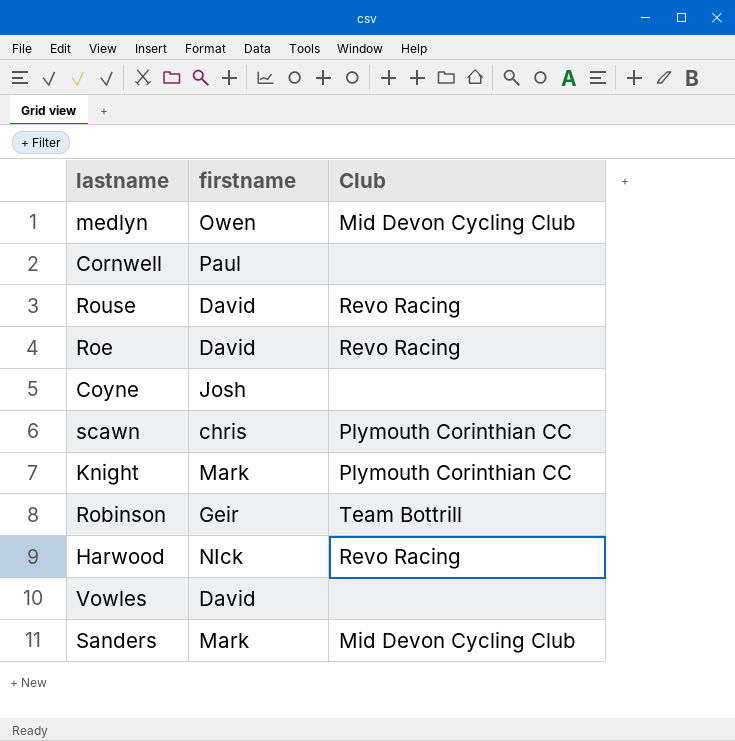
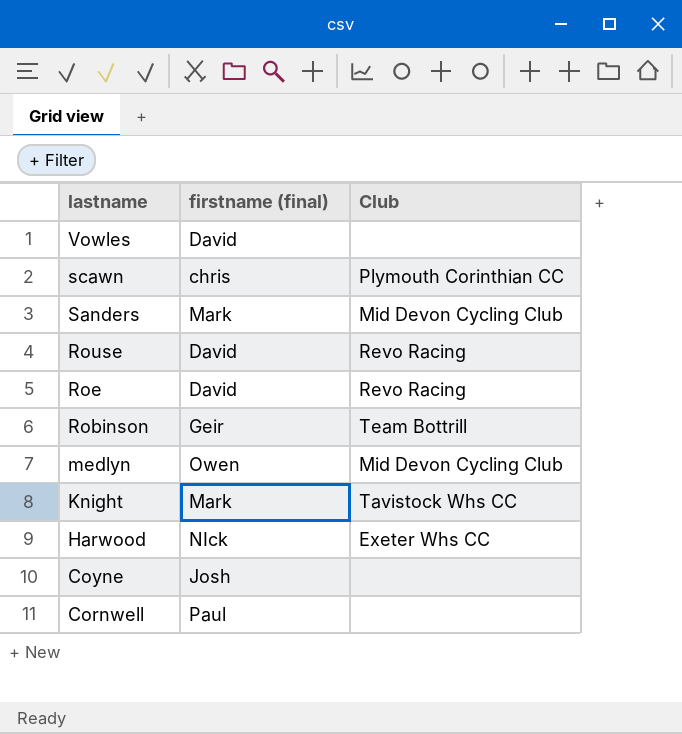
row order: none -> lastname descending
column name: firstname -> firstname (final)
Knight | Club: Plymouth Corinthian CC -> Tavistock Whs CC
Harwood | Club: Revo Racing -> Exeter Whs CC

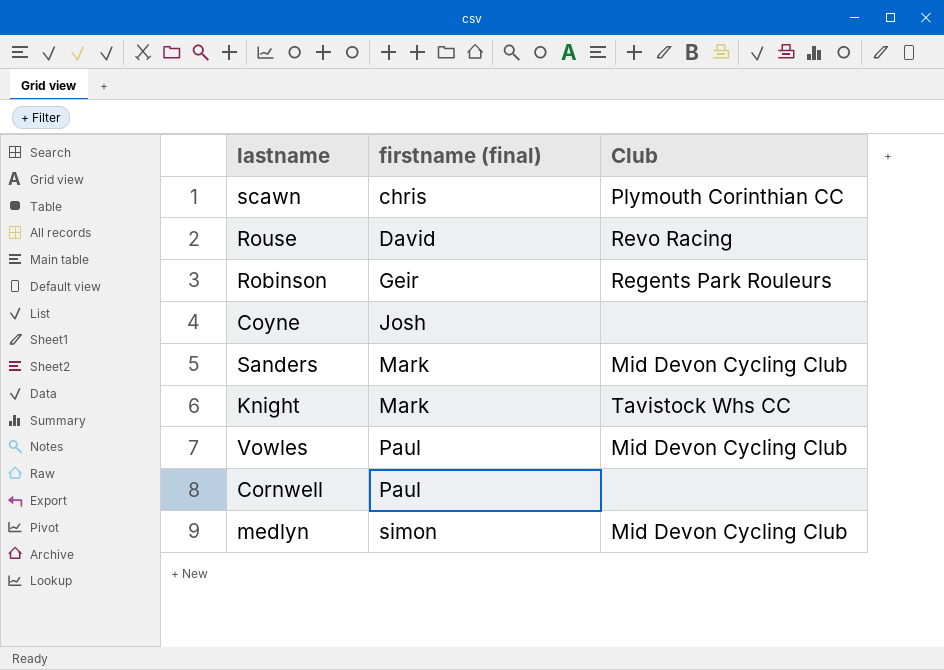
row order: lastname descending -> firstname (final) ascending
row Roe: David | Revo Racing -> none
row Harwood: NIck | Exeter Whs CC -> none
Robinson | Club: Team Bottrill -> Regents Park Rouleurs
Vowles | firstname (final): David -> Paul
Vowles | Club: none -> Mid Devon Cycling Club
medlyn | firstname (final): Owen -> simon

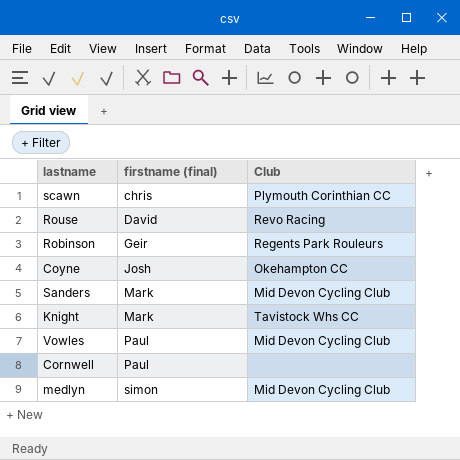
Coyne | Club: none -> Okehampton CC

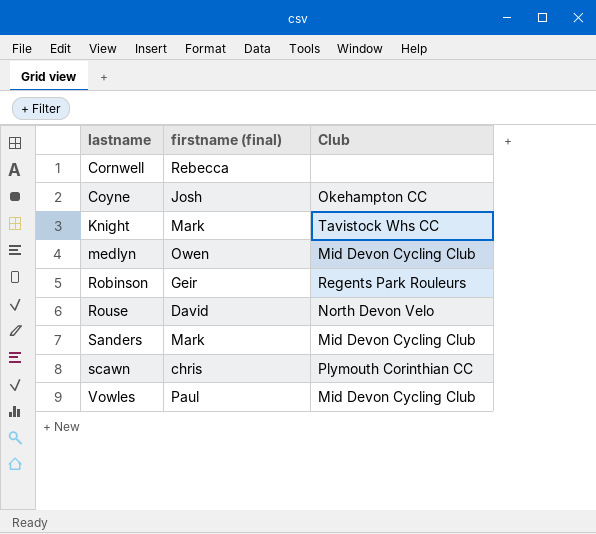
row order: firstname (final) ascending -> lastname ascending
Cornwell | firstname (final): Paul -> Rebecca
medlyn | firstname (final): simon -> Owen
Rouse | Club: Revo Racing -> North Devon Velo

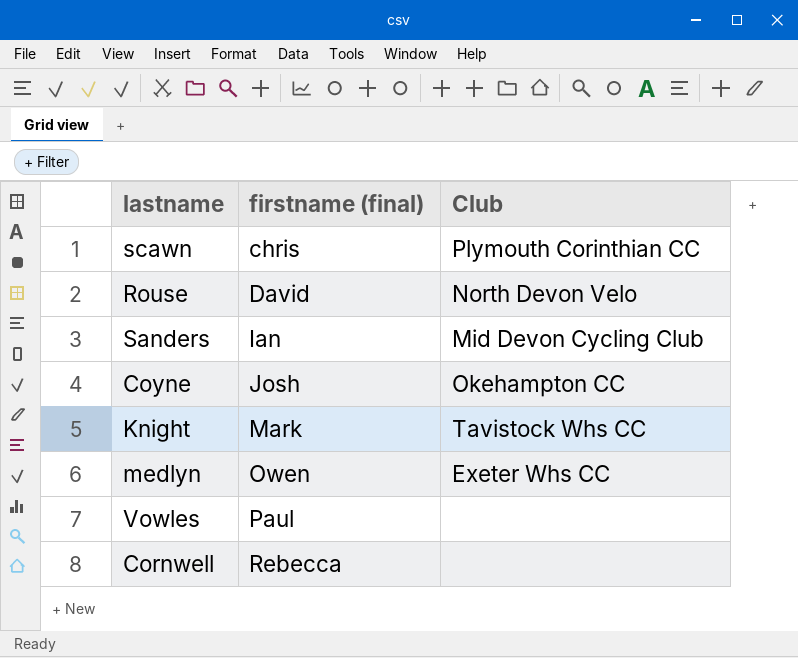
row order: lastname ascending -> firstname (final) ascending
row Robinson: Geir | Regents Park Rouleurs -> none
Sanders | firstname (final): Mark -> Ian
medlyn | Club: Mid Devon Cycling Club -> Exeter Whs CC
Vowles | Club: Mid Devon Cycling Club -> none

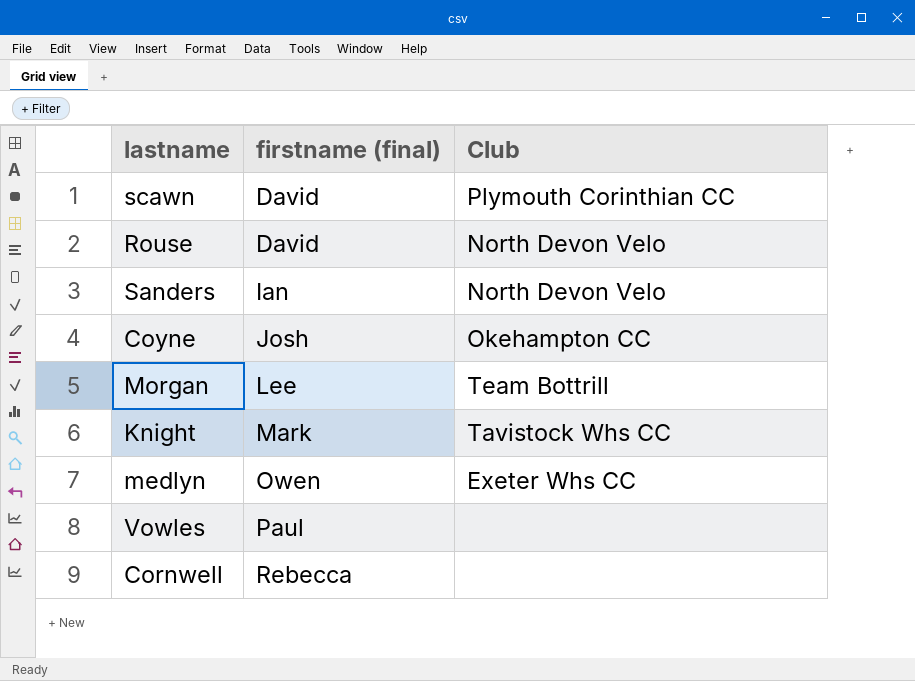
scawn | firstname (final): chris -> David
Sanders | Club: Mid Devon Cycling Club -> North Devon Velo
row Morgan: none -> Lee | Team Bottrill

